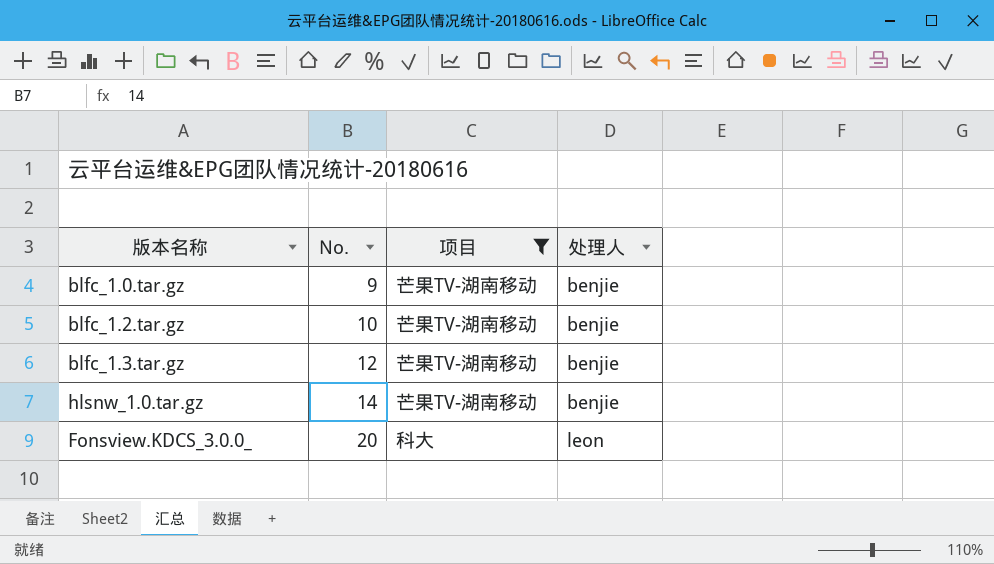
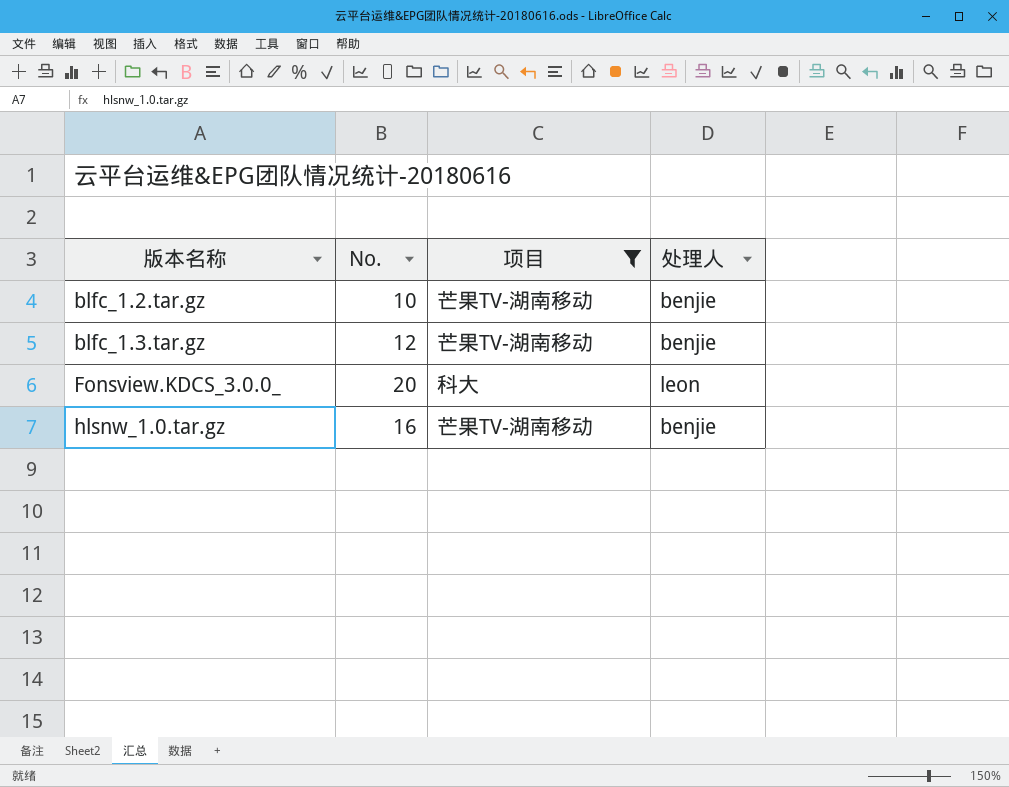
row order: No. ascending -> 版本名称 ascending
row blfc_1.0.tar.gz: 9 | 芒果TV-湖南移动 | benjie -> none
hlsnw_1.0.tar.gz | No.: 14 -> 16

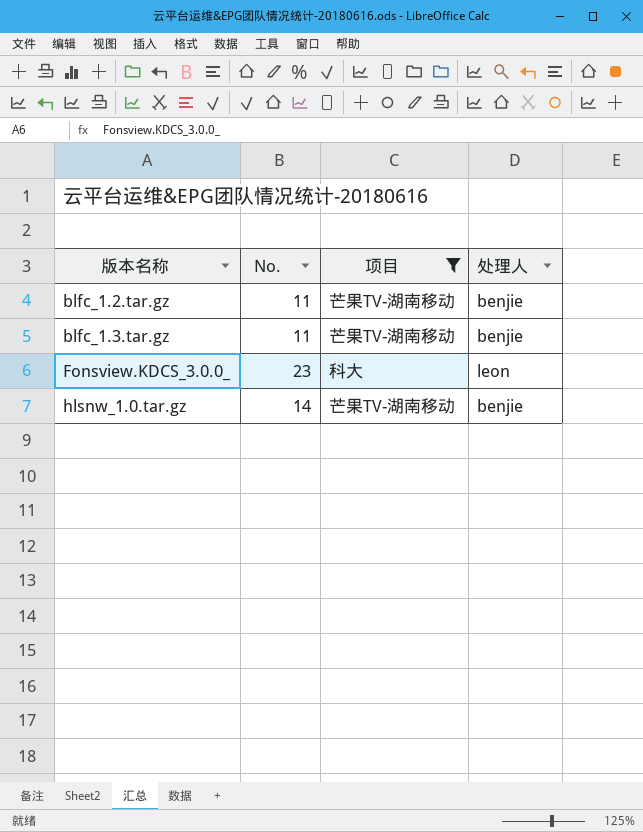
blfc_1.2.tar.gz | No.: 10 -> 11
blfc_1.3.tar.gz | No.: 12 -> 11
Fonsview.KDCS_3.0.0_ | No.: 20 -> 23
hlsnw_1.0.tar.gz | No.: 16 -> 14

